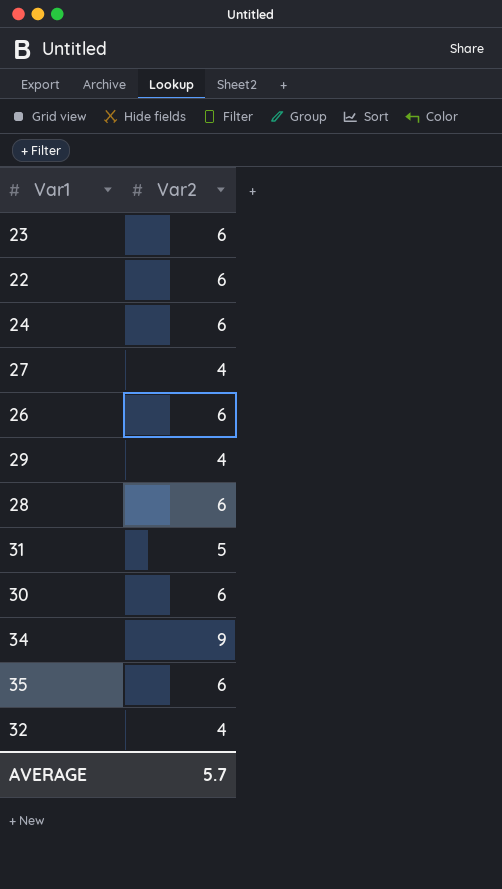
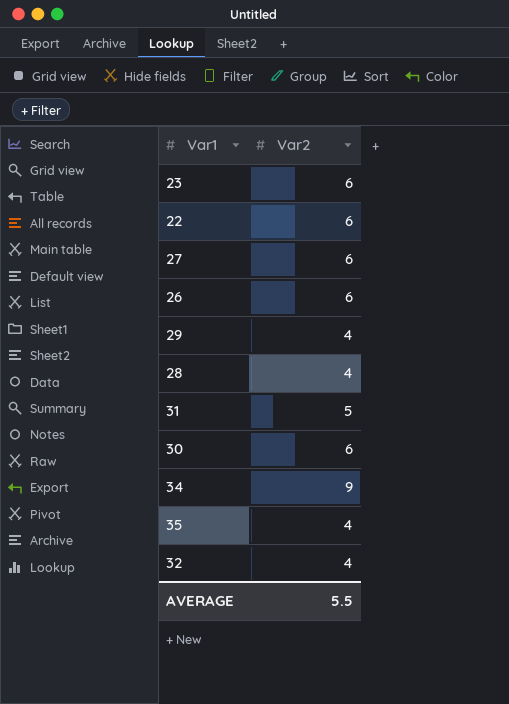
row 24: 6 -> none
27 | Var2: 4 -> 6
28 | Var2: 6 -> 4
35 | Var2: 6 -> 4
AVERAGE | Var2: 5.7 -> 5.5

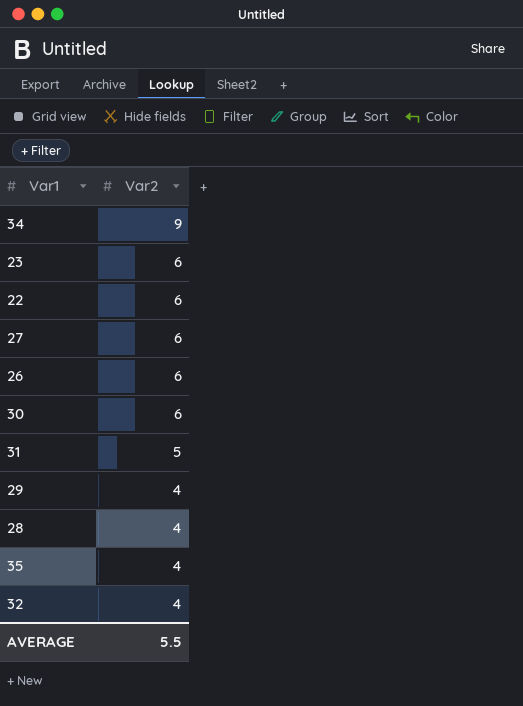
row order: none -> Var2 descending

